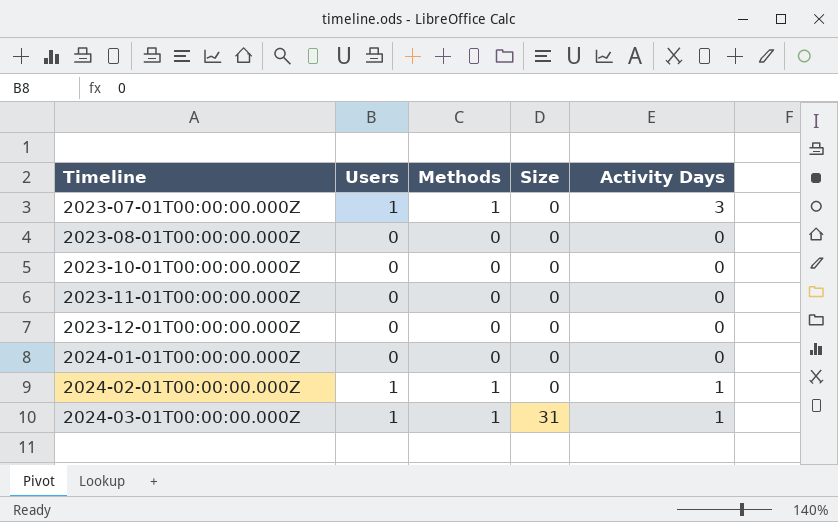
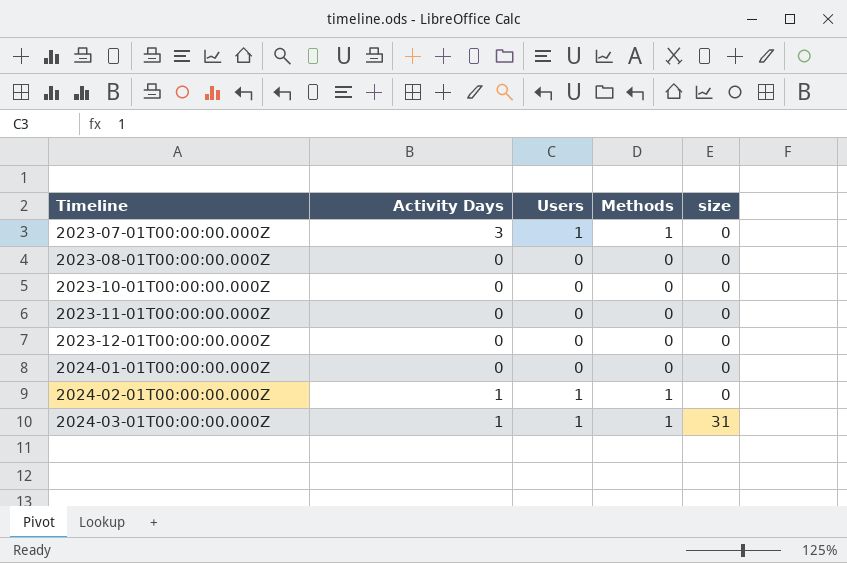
column Activity Days | position: 5 -> 2
column name: Size -> size

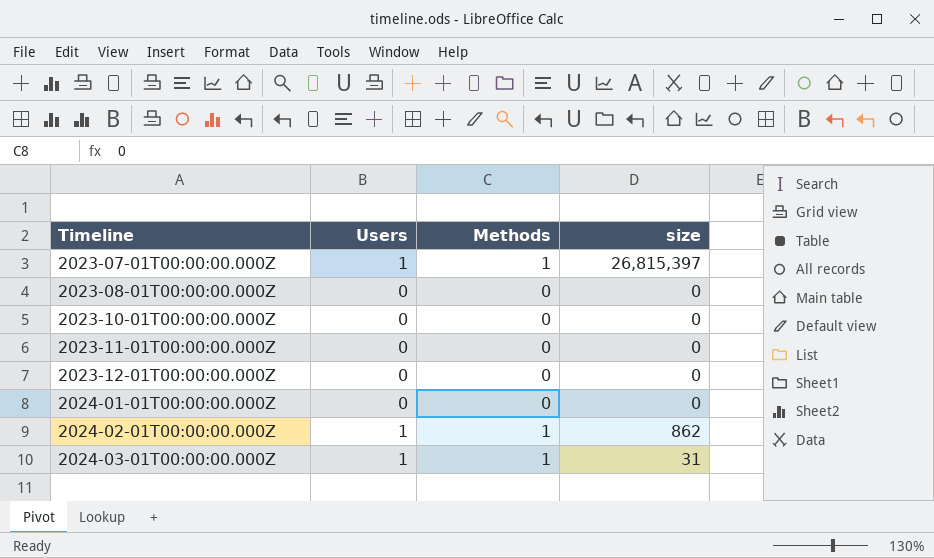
column Activity Days | position: 2 -> none
2023-07-01T00:00:00.000Z | size: 0 -> 26,815,397
2024-02-01T00:00:00.000Z | size: 0 -> 862

